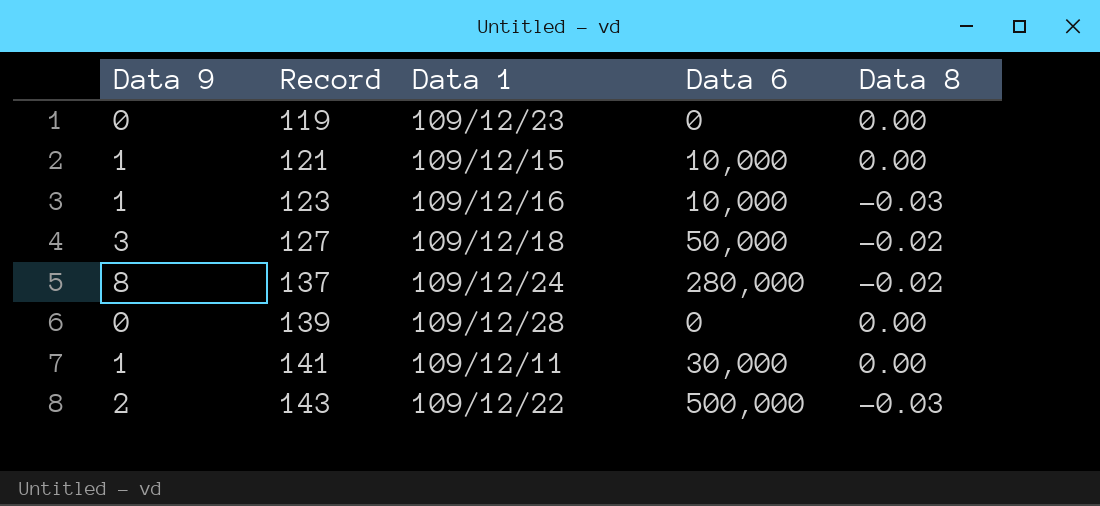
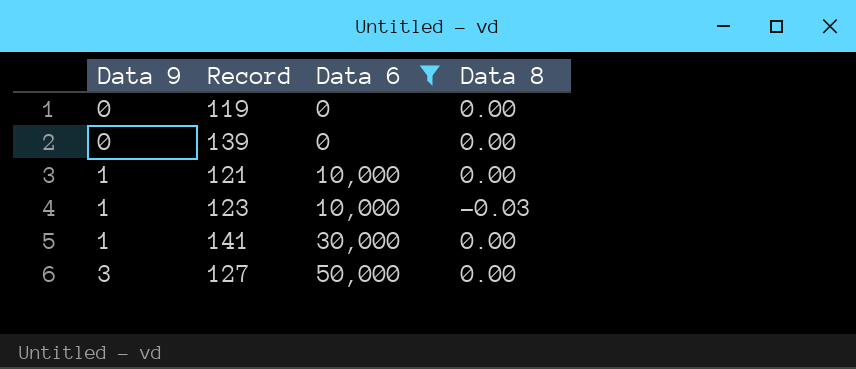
filter: none -> Data 6 <= 50,000
row order: Record ascending -> Data 9 ascending
column Data 1 | position: 3 -> none
127 | Data 8: -0.02 -> 0.00

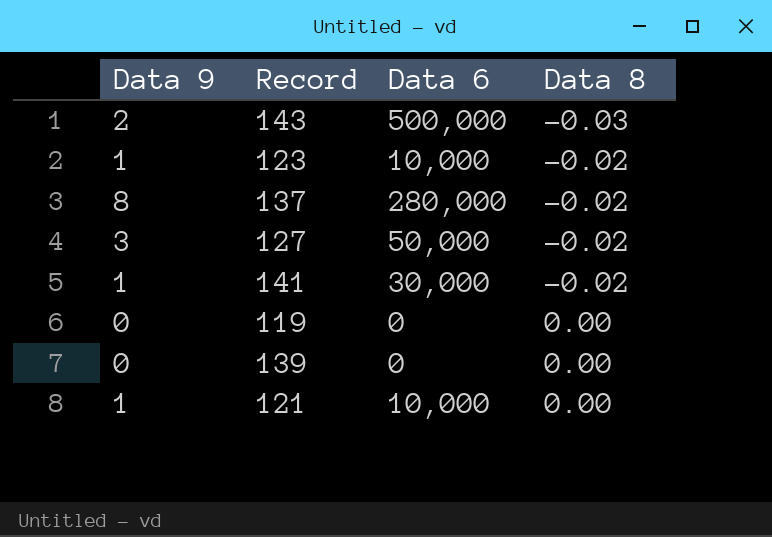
filter: Data 6 <= 50,000 -> none
row order: Data 9 ascending -> Data 8 ascending
123 | Data 8: -0.03 -> -0.02
127 | Data 8: 0.00 -> -0.02
141 | Data 8: 0.00 -> -0.02

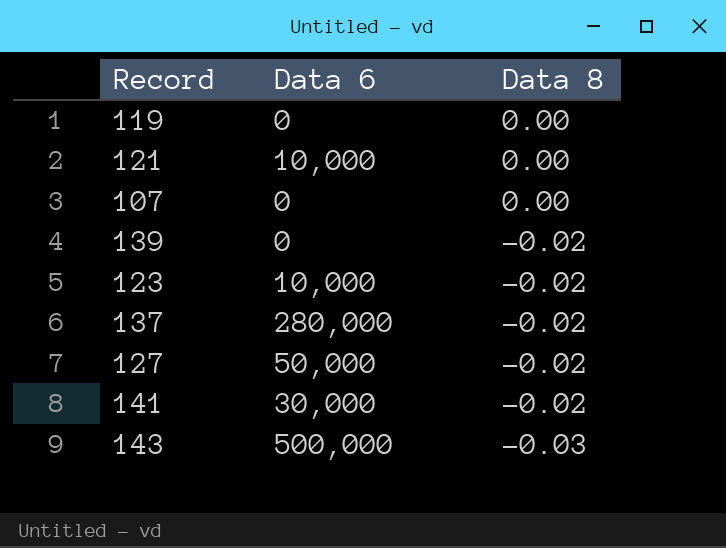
row order: Data 8 ascending -> Data 8 descending
column Data 9 | position: 1 -> none
row 107: none -> 0 | 0.00
139 | Data 8: 0.00 -> -0.02

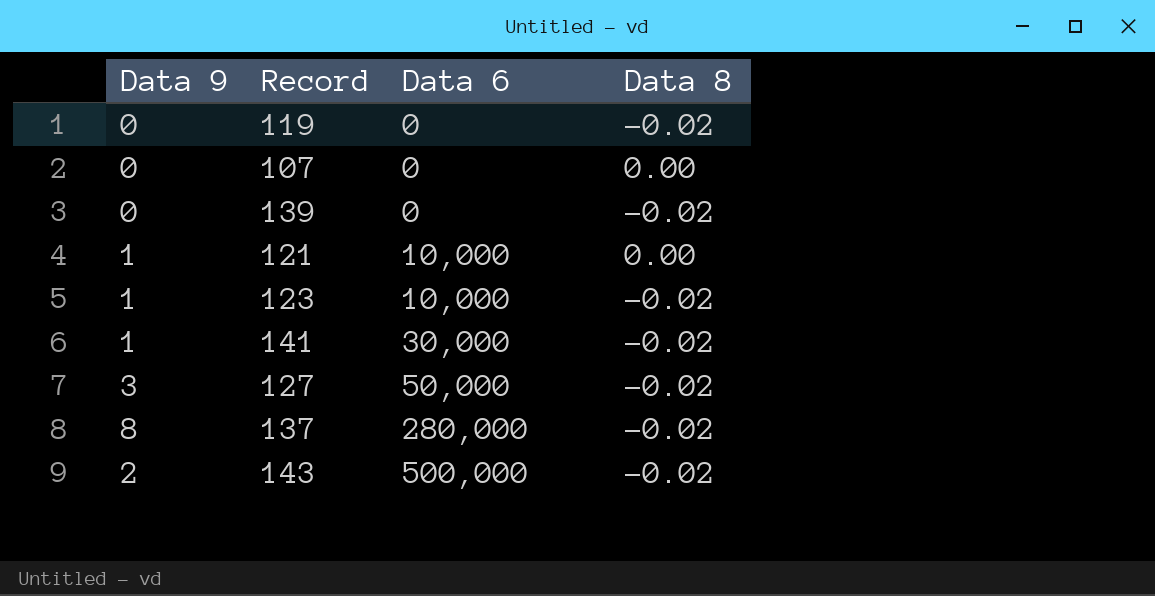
row order: Data 8 descending -> Data 6 ascending
column Data 9 | position: none -> 1
119 | Data 8: 0.00 -> -0.02
143 | Data 8: -0.03 -> -0.02

